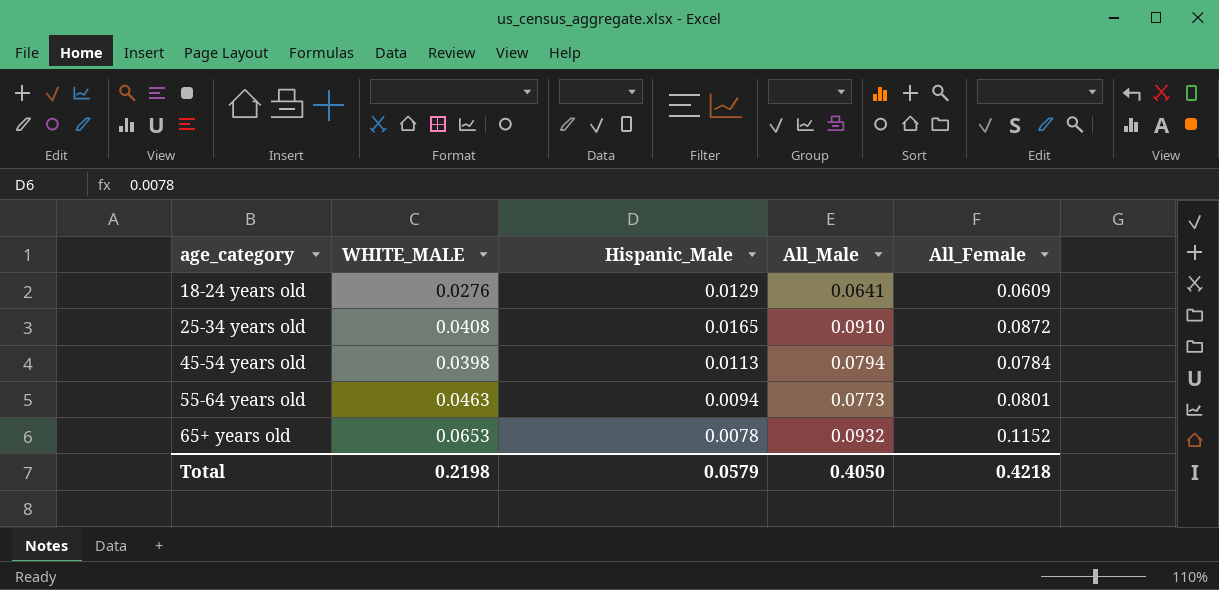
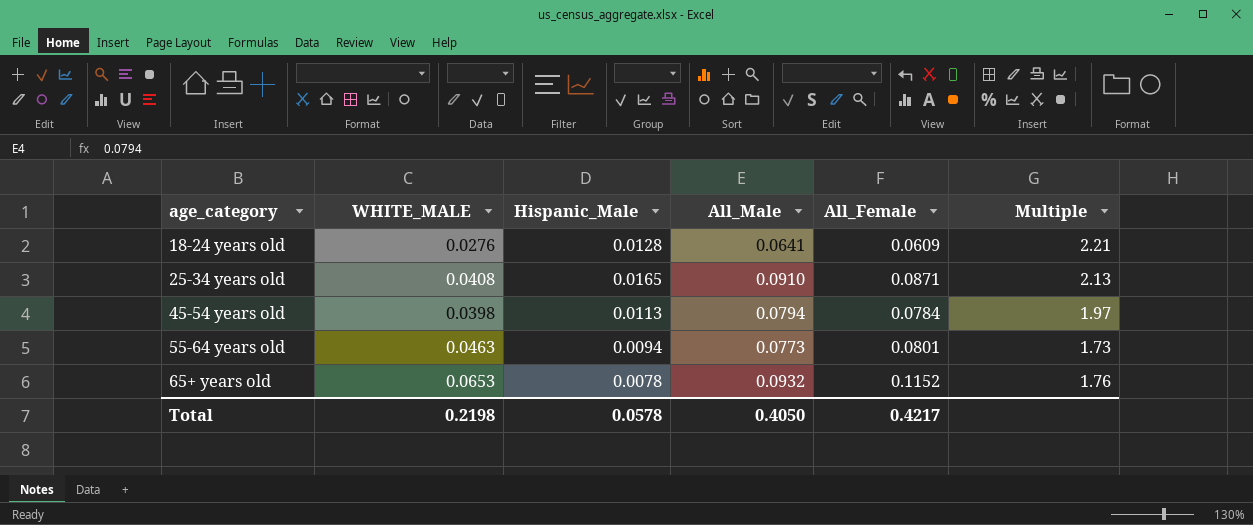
column Multiple | formula: none -> [All_Female] / [WHITE_MALE]
18-24 years old | Hispanic_Male: 0.0129 -> 0.0128
25-34 years old | All_Female: 0.0872 -> 0.0871
Total | Hispanic_Male: 0.0579 -> 0.0578
Total | All_Female: 0.4218 -> 0.4217

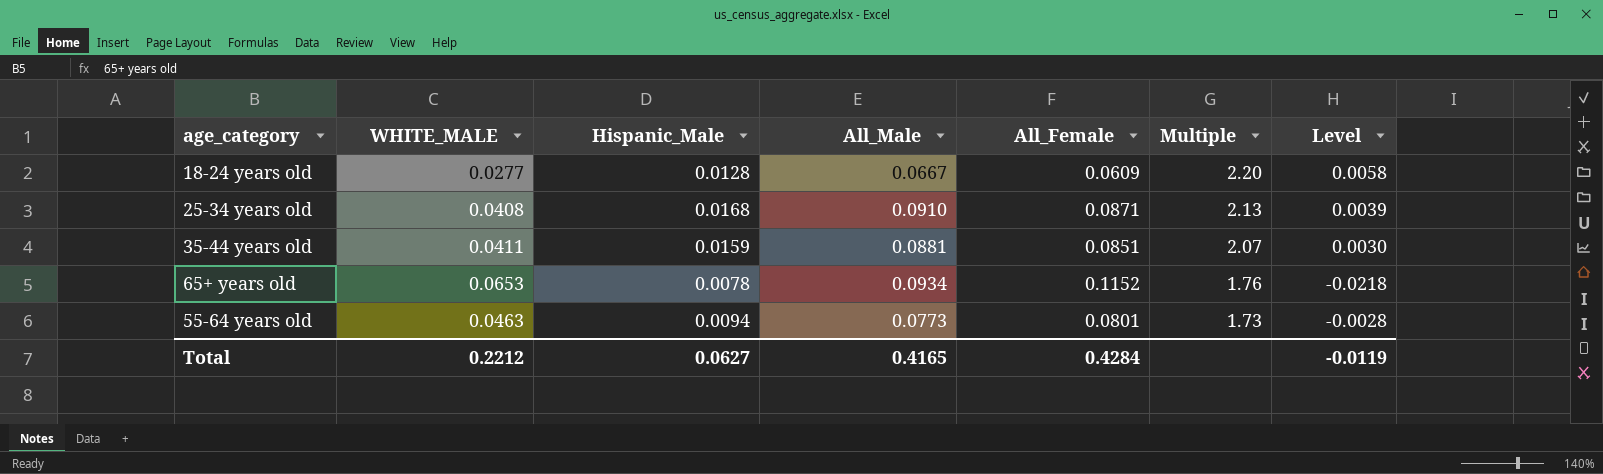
row order: age_category ascending -> Multiple descending
column Level | formula: none -> [All_Male] - [All_Female]
row 45-54 years old: 0.0398 | 0.0113 | 0.0794 | 0.0784 | 1.97 -> none
18-24 years old | WHITE_MALE: 0.0276 -> 0.0277
18-24 years old | All_Male: 0.0641 -> 0.0667
18-24 years old | Multiple: 2.21 -> 2.20
25-34 years old | Hispanic_Male: 0.0165 -> 0.0168
row 35-44 years old: none -> 0.0411 | 0.0159 | 0.0881 | 0.0851 | 2.07 | 0.0030
65+ years old | All_Male: 0.0932 -> 0.0934
Total | WHITE_MALE: 0.2198 -> 0.2212
Total | Hispanic_Male: 0.0578 -> 0.0627
Total | All_Male: 0.4050 -> 0.4165
Total | All_Female: 0.4217 -> 0.4284

